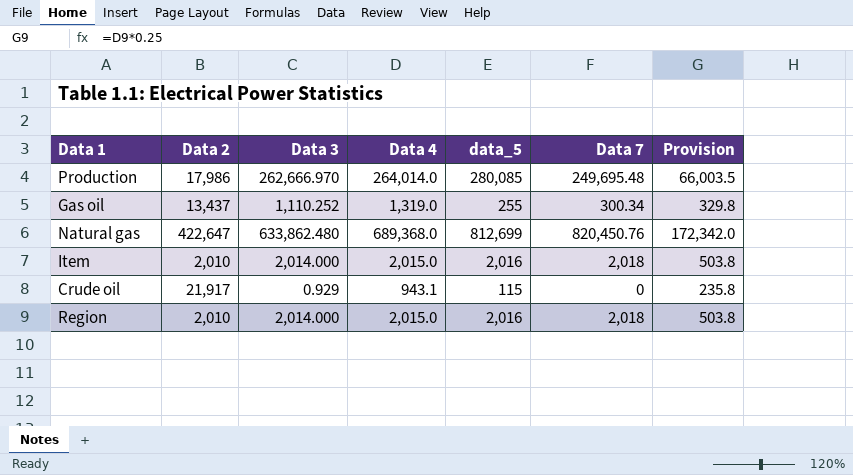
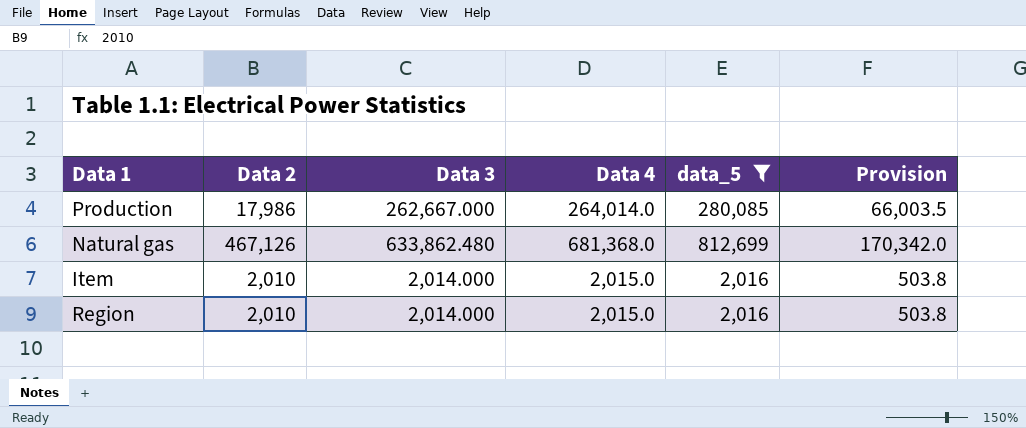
filter: none -> data_5 >= 2,016
column Data 7 | position: 6 -> none
Production | Data 3: 262,666.970 -> 262,667.000
Natural gas | Data 2: 422,647 -> 467,126
Natural gas | Data 4: 689,368.0 -> 681,368.0
Natural gas | Provision: 172,342.0 -> 170,342.0

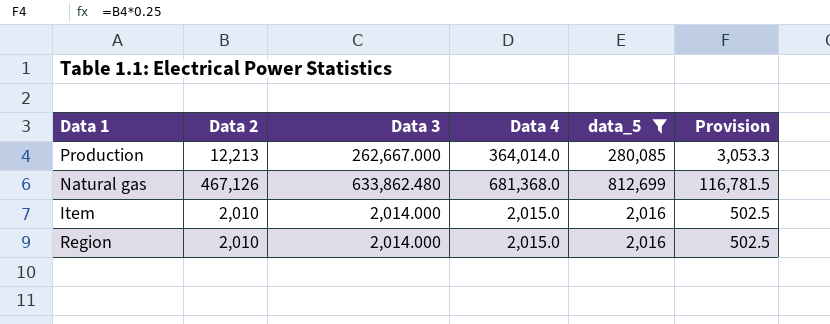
column Provision | formula: [Data 4] * 0.25 -> [Data 2] * 0.25
Production | Data 2: 17,986 -> 12,213
Production | Data 4: 264,014.0 -> 364,014.0

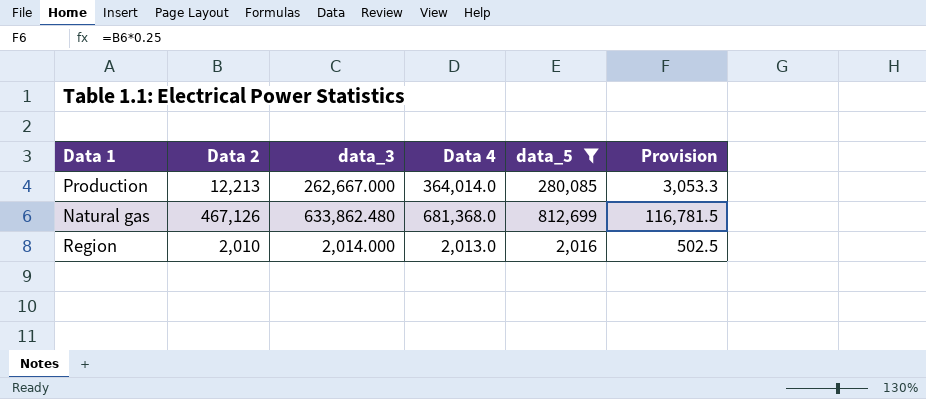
column name: Data 3 -> data_3
row Item: 2,010 | 2,014.000 | 2,015.0 | 2,016 | 502.5 -> none
Region | Data 4: 2,015.0 -> 2,013.0

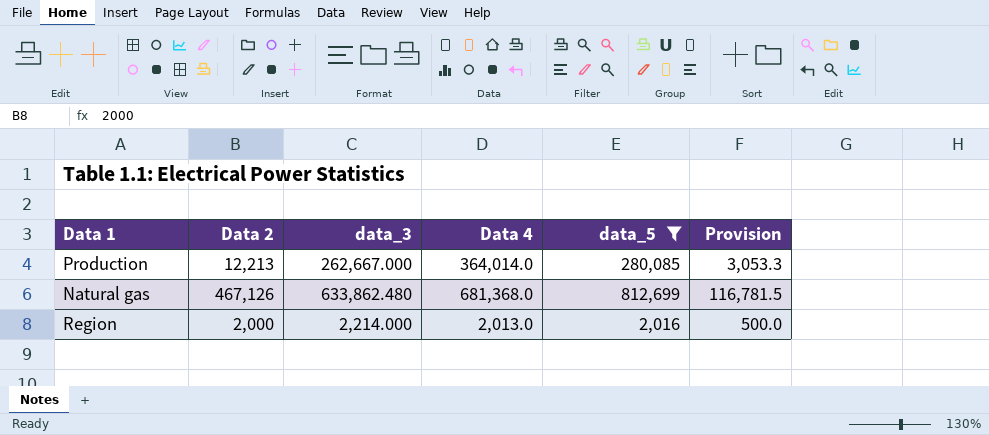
Region | Data 2: 2,010 -> 2,000
Region | data_3: 2,014.000 -> 2,214.000
Region | Provision: 502.5 -> 500.0

